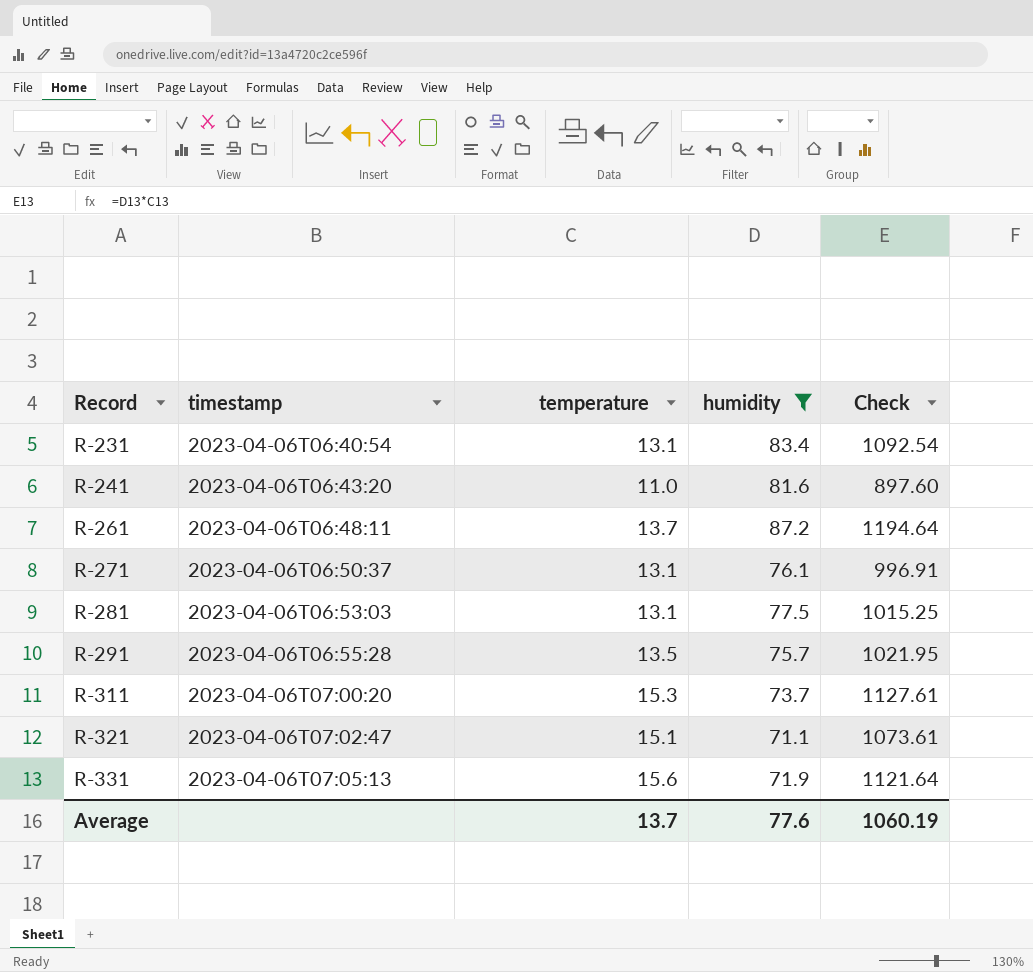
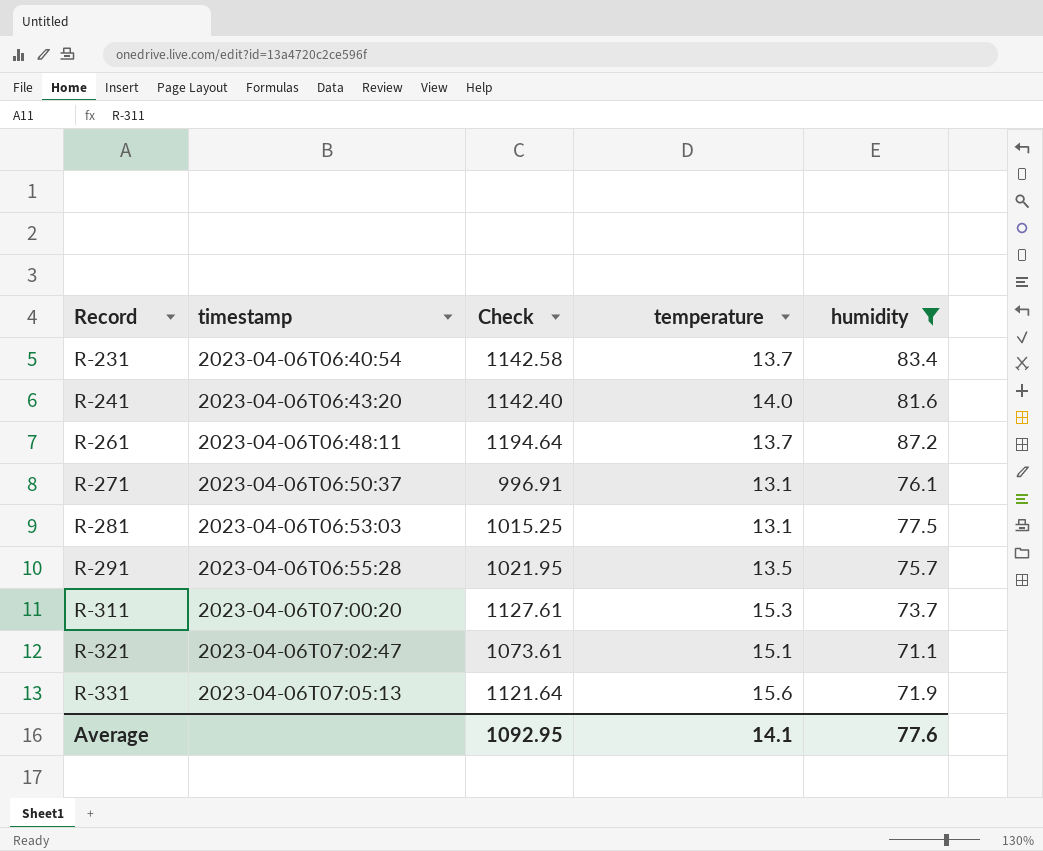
column Check | position: 5 -> 3
R-231 | Check: 1092.54 -> 1142.58
R-231 | temperature: 13.1 -> 13.7
R-241 | Check: 897.60 -> 1142.40
R-241 | temperature: 11.0 -> 14.0
Average | Check: 1060.19 -> 1092.95
Average | temperature: 13.7 -> 14.1

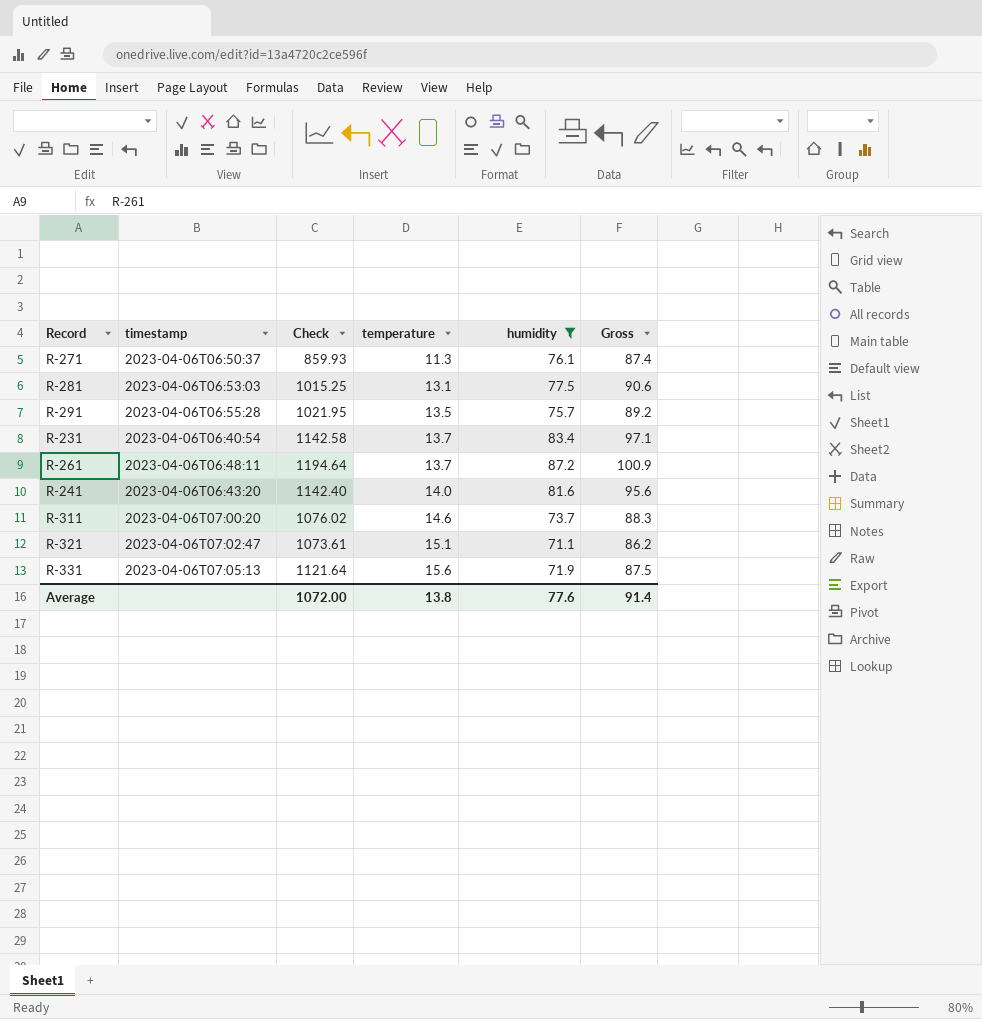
row order: Record ascending -> temperature ascending
column Gross | formula: none -> [temperature] + [humidity]
R-271 | Check: 996.91 -> 859.93
R-271 | temperature: 13.1 -> 11.3
R-311 | Check: 1127.61 -> 1076.02
R-311 | temperature: 15.3 -> 14.6
Average | Check: 1092.95 -> 1072.00
Average | temperature: 14.1 -> 13.8

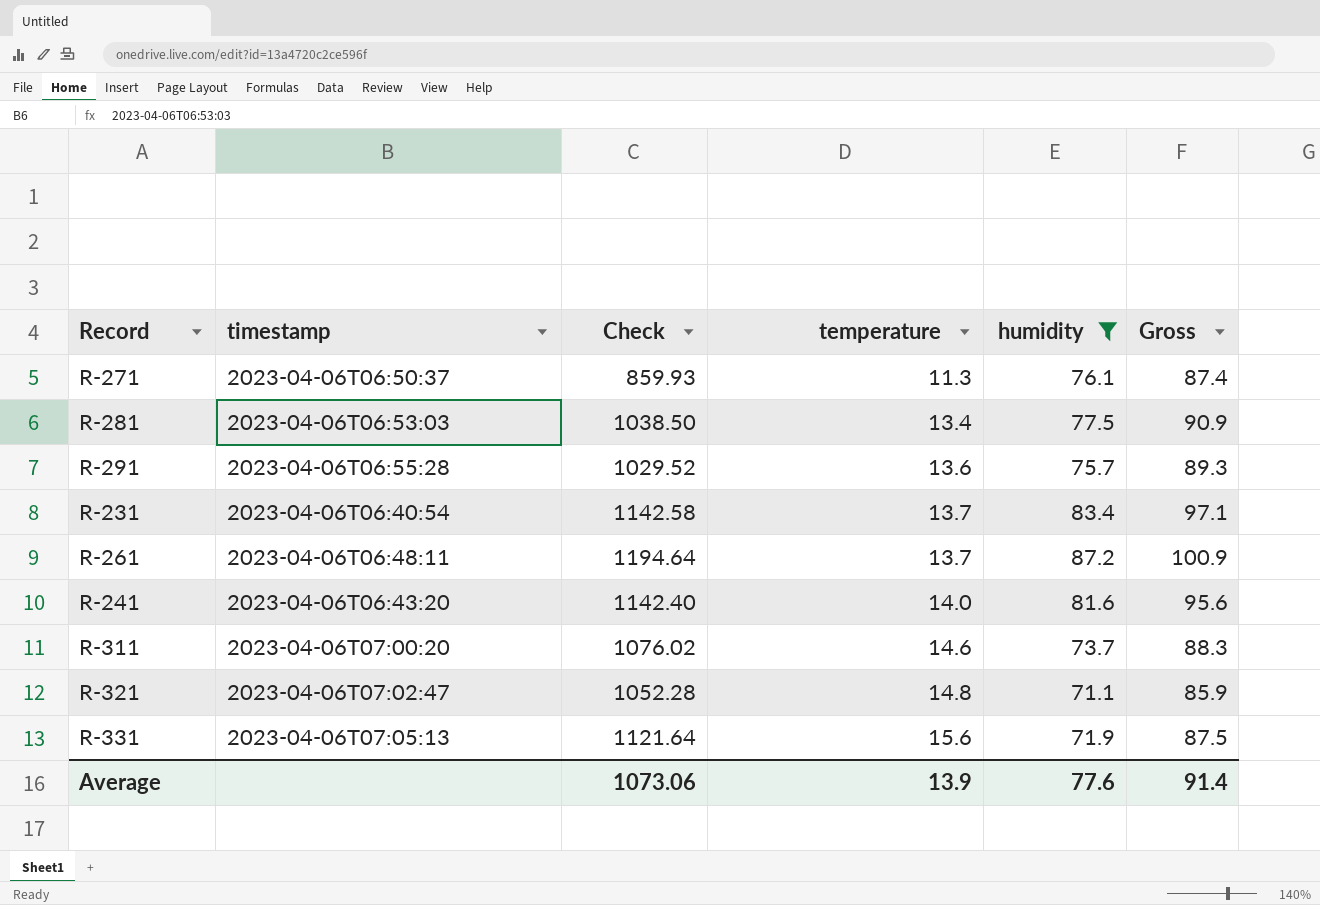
R-281 | Check: 1015.25 -> 1038.50
R-281 | temperature: 13.1 -> 13.4
R-281 | Gross: 90.6 -> 90.9
R-291 | Check: 1021.95 -> 1029.52
R-291 | temperature: 13.5 -> 13.6
R-291 | Gross: 89.2 -> 89.3
R-321 | Check: 1073.61 -> 1052.28
R-321 | temperature: 15.1 -> 14.8
R-321 | Gross: 86.2 -> 85.9
Average | Check: 1072.00 -> 1073.06
Average | temperature: 13.8 -> 13.9

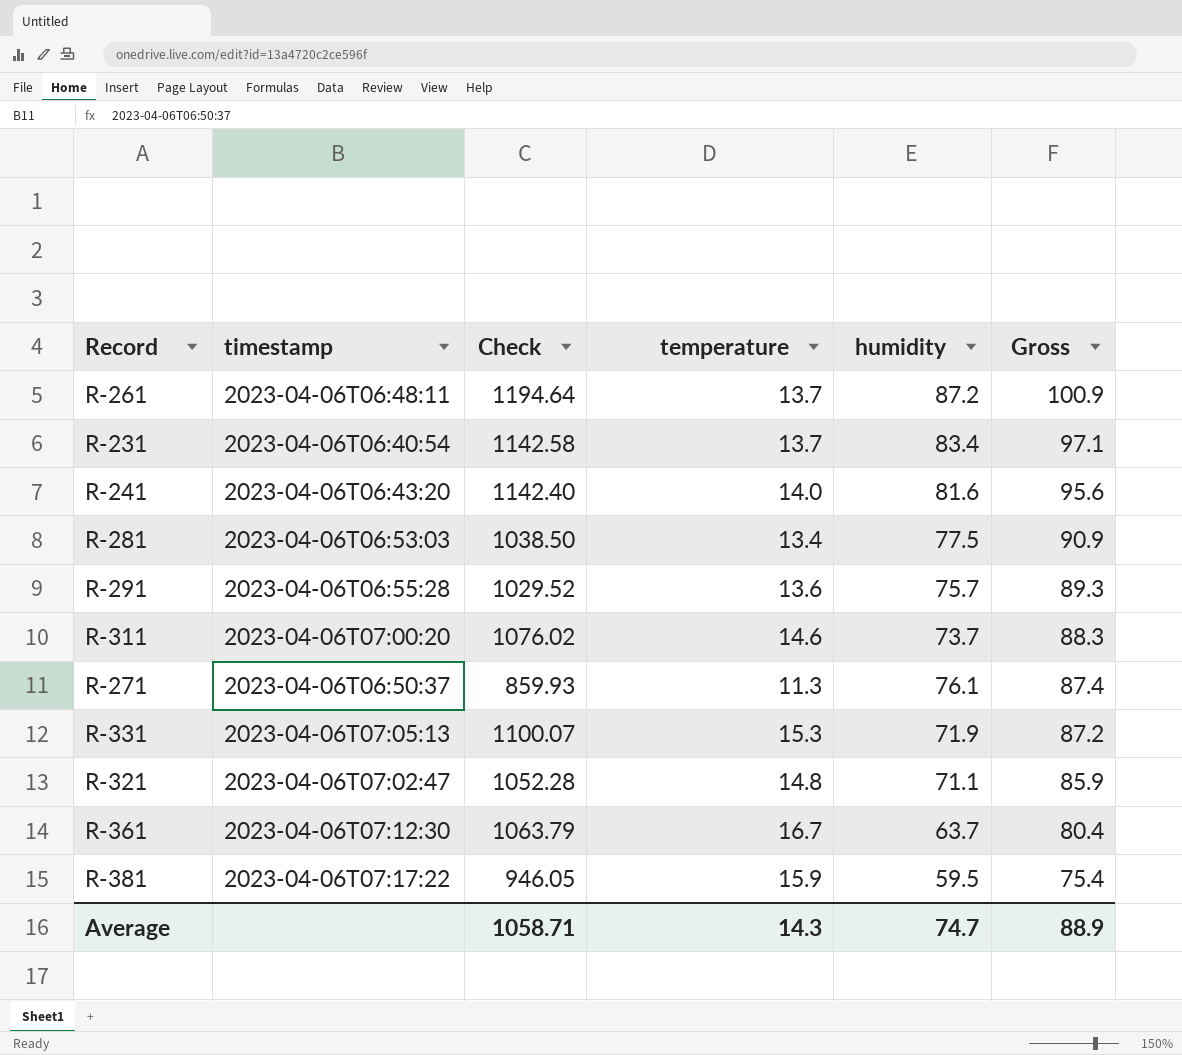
filter: humidity >= 71.1 -> none
row order: temperature ascending -> Gross descending
R-331 | Check: 1121.64 -> 1100.07
R-331 | temperature: 15.6 -> 15.3
R-331 | Gross: 87.5 -> 87.2
Average | Check: 1073.06 -> 1058.71
Average | temperature: 13.9 -> 14.3
Average | humidity: 77.6 -> 74.7
Average | Gross: 91.4 -> 88.9

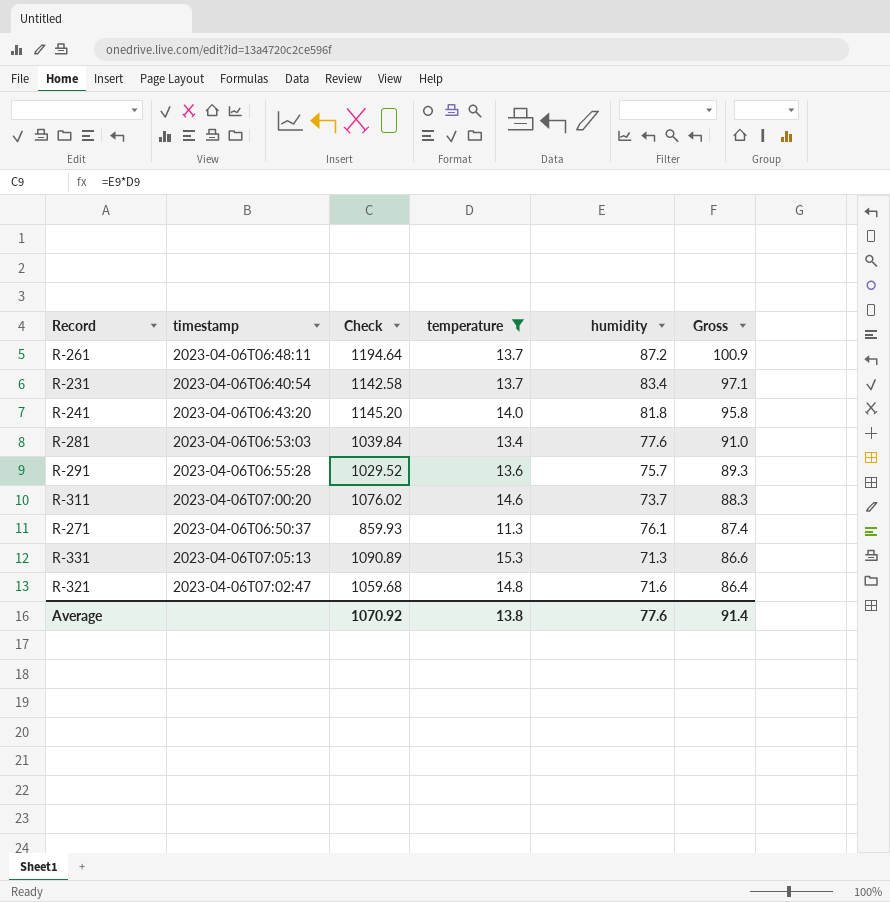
filter: none -> temperature <= 15.3
R-241 | Check: 1142.40 -> 1145.20
R-241 | humidity: 81.6 -> 81.8
R-241 | Gross: 95.6 -> 95.8
R-281 | Check: 1038.50 -> 1039.84
R-281 | humidity: 77.5 -> 77.6
R-281 | Gross: 90.9 -> 91.0
R-331 | Check: 1100.07 -> 1090.89
R-331 | humidity: 71.9 -> 71.3
R-331 | Gross: 87.2 -> 86.6
R-321 | Check: 1052.28 -> 1059.68
R-321 | humidity: 71.1 -> 71.6
R-321 | Gross: 85.9 -> 86.4
Average | Check: 1058.71 -> 1070.92
Average | temperature: 14.3 -> 13.8
Average | humidity: 74.7 -> 77.6
Average | Gross: 88.9 -> 91.4

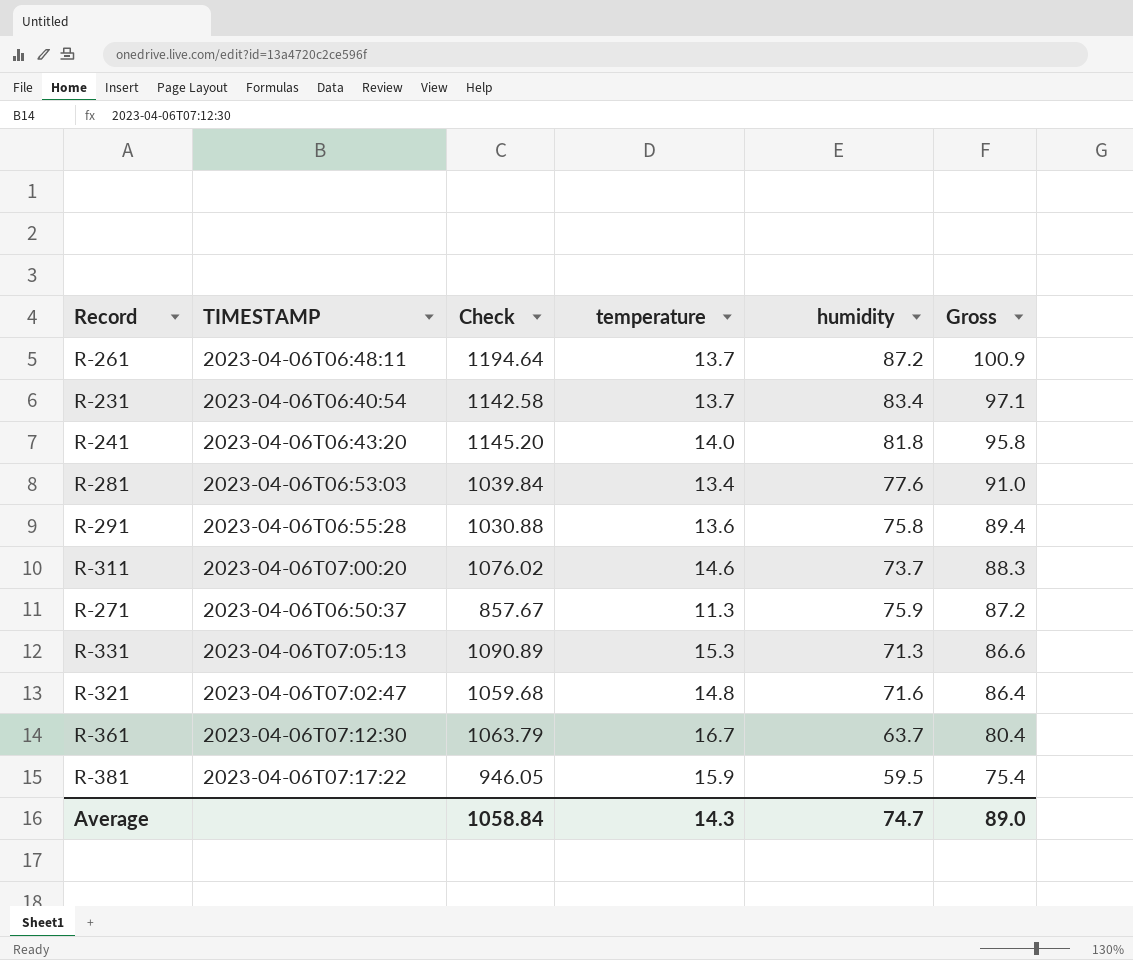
filter: temperature <= 15.3 -> none
column name: timestamp -> TIMESTAMP
R-291 | Check: 1029.52 -> 1030.88
R-291 | humidity: 75.7 -> 75.8
R-291 | Gross: 89.3 -> 89.4
R-271 | Check: 859.93 -> 857.67
R-271 | humidity: 76.1 -> 75.9
R-271 | Gross: 87.4 -> 87.2
Average | Check: 1070.92 -> 1058.84
Average | temperature: 13.8 -> 14.3
Average | humidity: 77.6 -> 74.7
Average | Gross: 91.4 -> 89.0

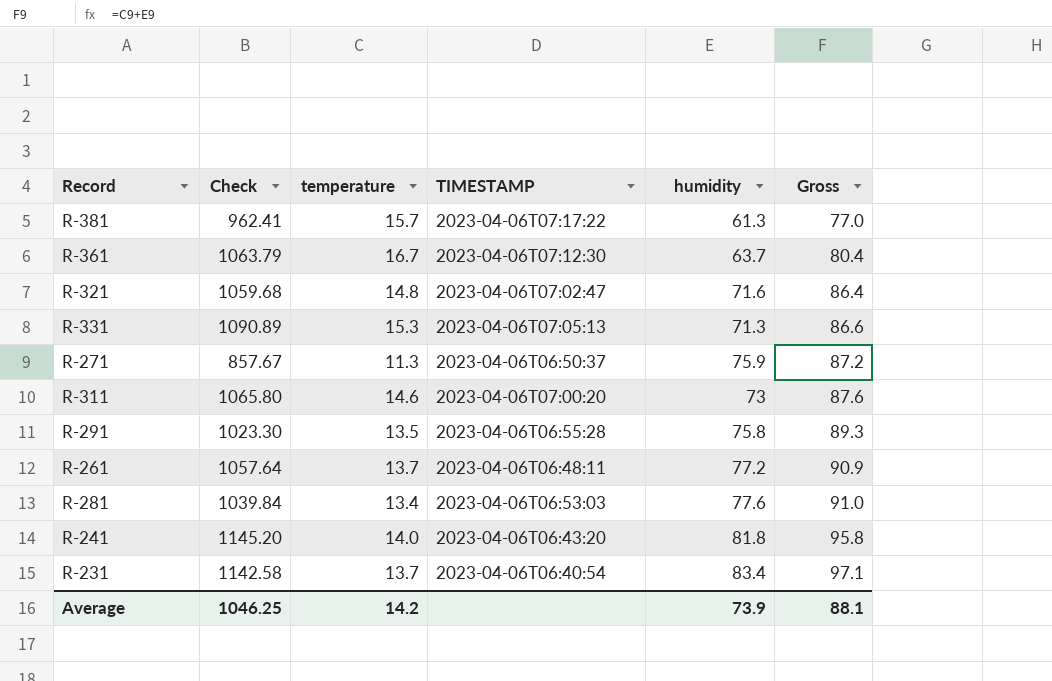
row order: Gross descending -> Gross ascending
column TIMESTAMP | position: 2 -> 4
R-381 | Check: 946.05 -> 962.41
R-381 | temperature: 15.9 -> 15.7
R-381 | humidity: 59.5 -> 61.3
R-381 | Gross: 75.4 -> 77.0
R-311 | Check: 1076.02 -> 1065.80
R-311 | humidity: 73.7 -> 73
R-311 | Gross: 88.3 -> 87.6
R-291 | Check: 1030.88 -> 1023.30
R-291 | temperature: 13.6 -> 13.5
R-291 | Gross: 89.4 -> 89.3
R-261 | Check: 1194.64 -> 1057.64
R-261 | humidity: 87.2 -> 77.2
R-261 | Gross: 100.9 -> 90.9
Average | Check: 1058.84 -> 1046.25
Average | temperature: 14.3 -> 14.2
Average | humidity: 74.7 -> 73.9
Average | Gross: 89.0 -> 88.1

